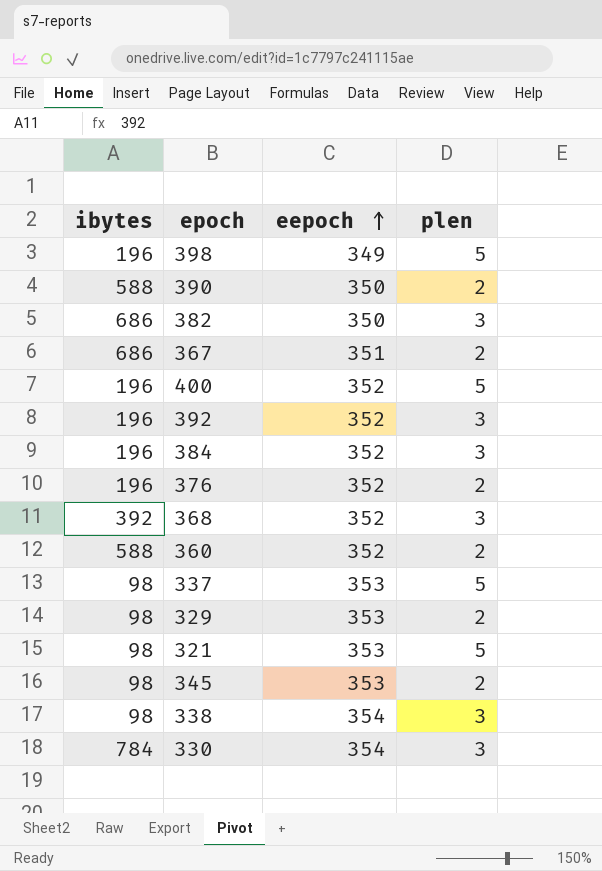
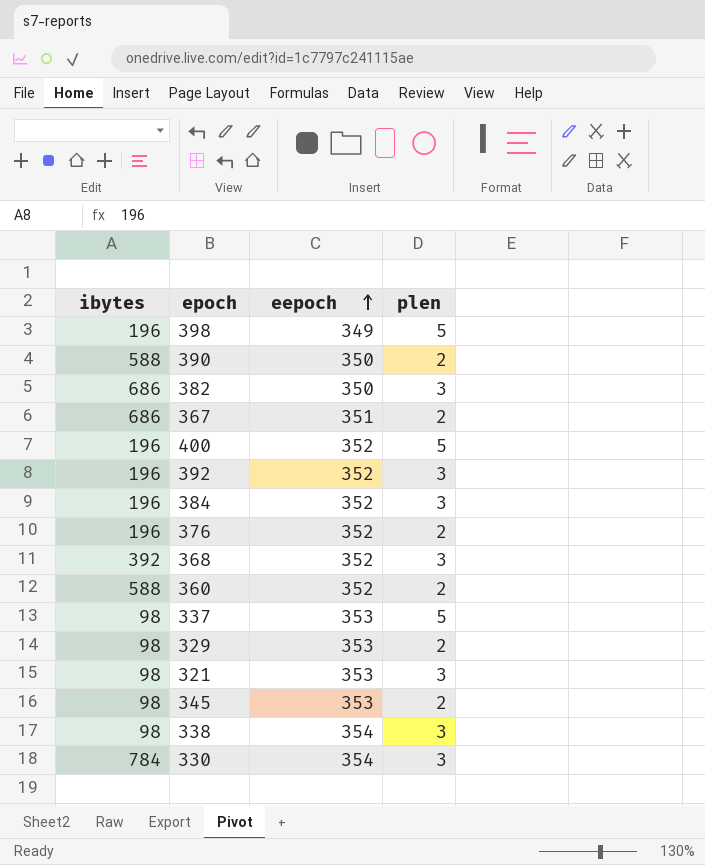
321 | plen: 5 -> 3

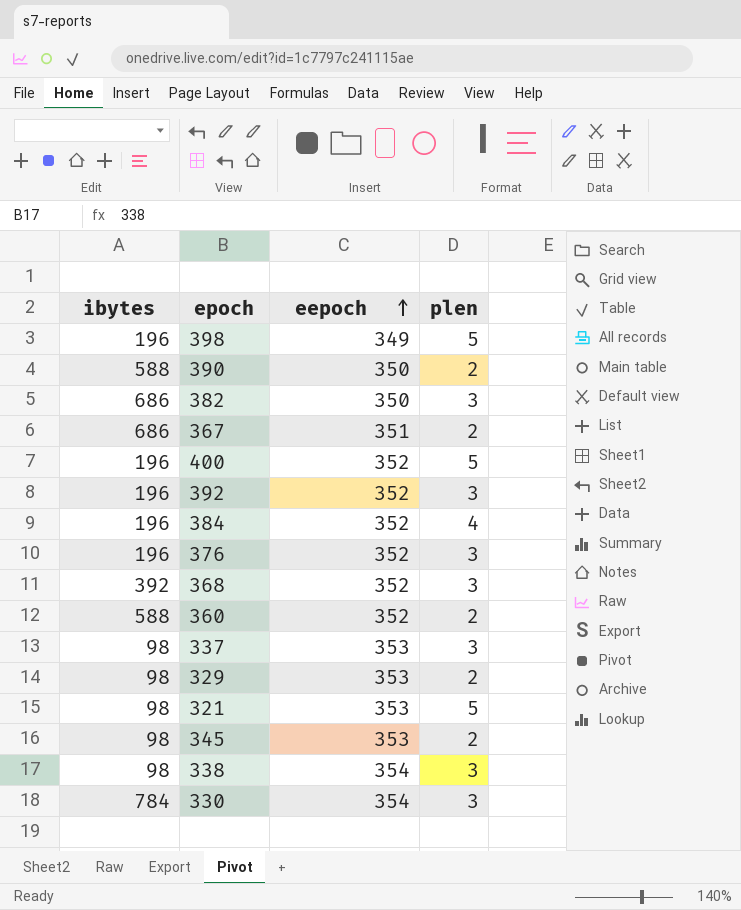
384 | plen: 3 -> 4
376 | plen: 2 -> 3
337 | plen: 5 -> 3
321 | plen: 3 -> 5

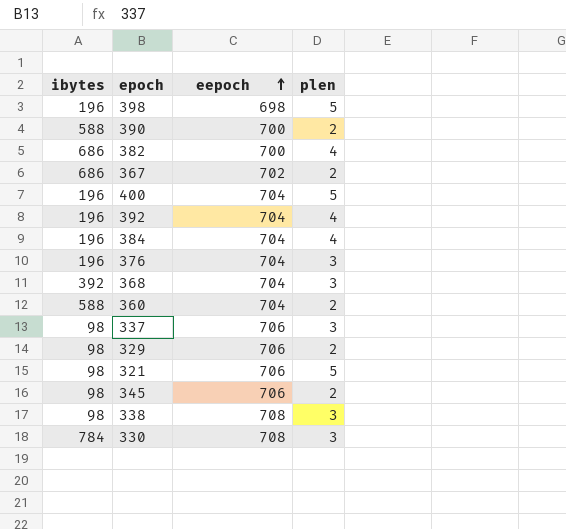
398 | eepoch: 349 -> 698
390 | eepoch: 350 -> 700
382 | eepoch: 350 -> 700
382 | plen: 3 -> 4
367 | eepoch: 351 -> 702
400 | eepoch: 352 -> 704
392 | eepoch: 352 -> 704
392 | plen: 3 -> 4
384 | eepoch: 352 -> 704
376 | eepoch: 352 -> 704
368 | eepoch: 352 -> 704
360 | eepoch: 352 -> 704
337 | eepoch: 353 -> 706
329 | eepoch: 353 -> 706
321 | eepoch: 353 -> 706
345 | eepoch: 353 -> 706
338 | eepoch: 354 -> 708
330 | eepoch: 354 -> 708

